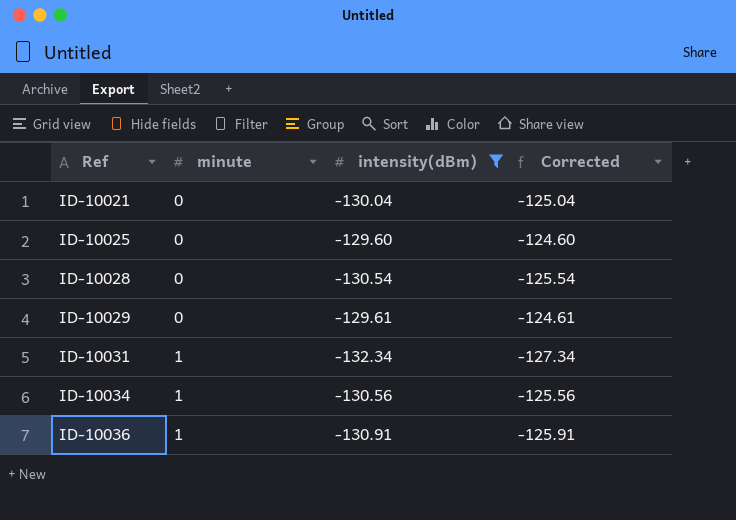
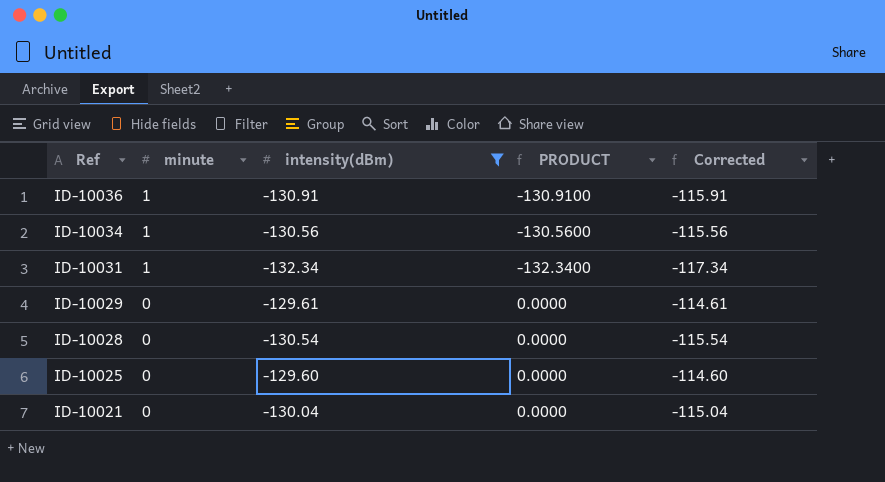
row order: Ref ascending -> Ref descending
column PRODUCT | formula: none -> [minute] * [intensity(dBm)]
column Corrected | formula: [intensity(dBm)] + 5 -> [intensity(dBm)] + 15

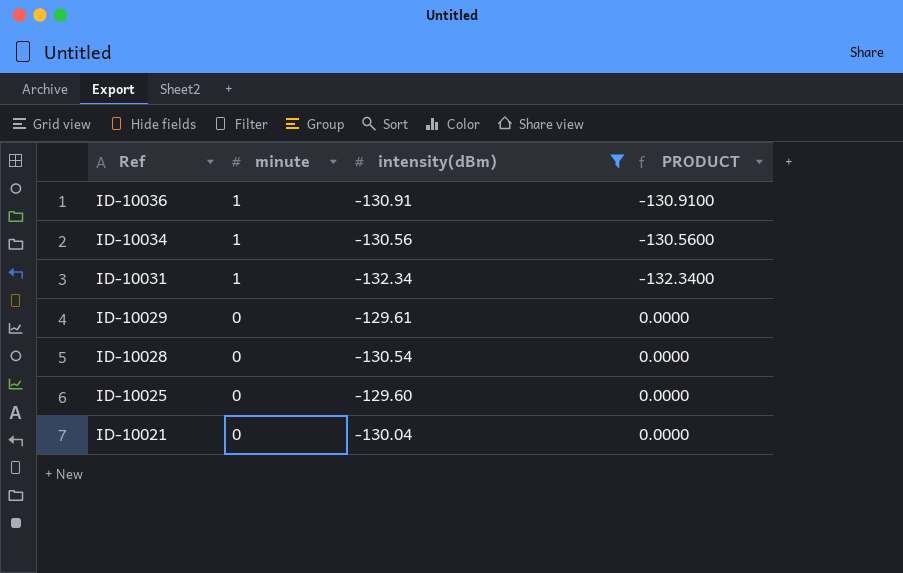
column Corrected | formula: [intensity(dBm)] + 15 -> none

